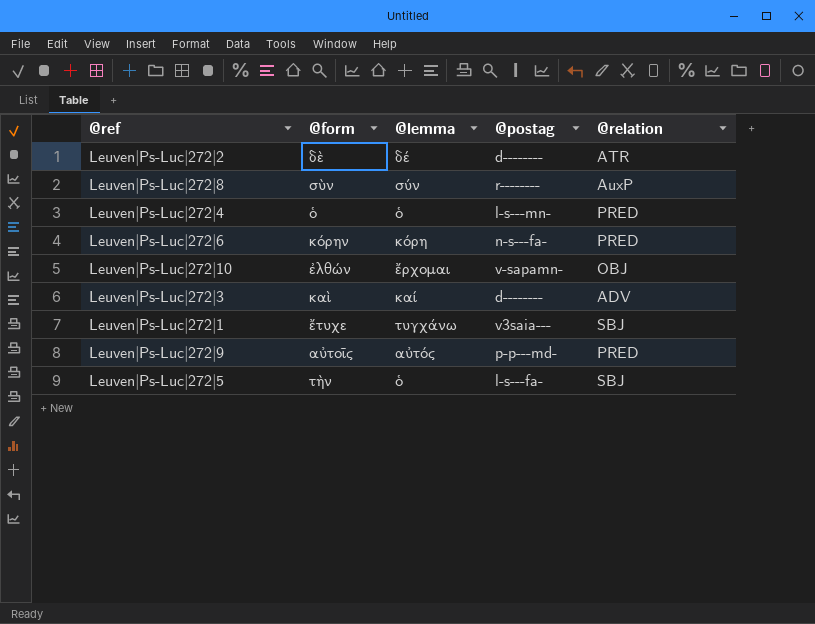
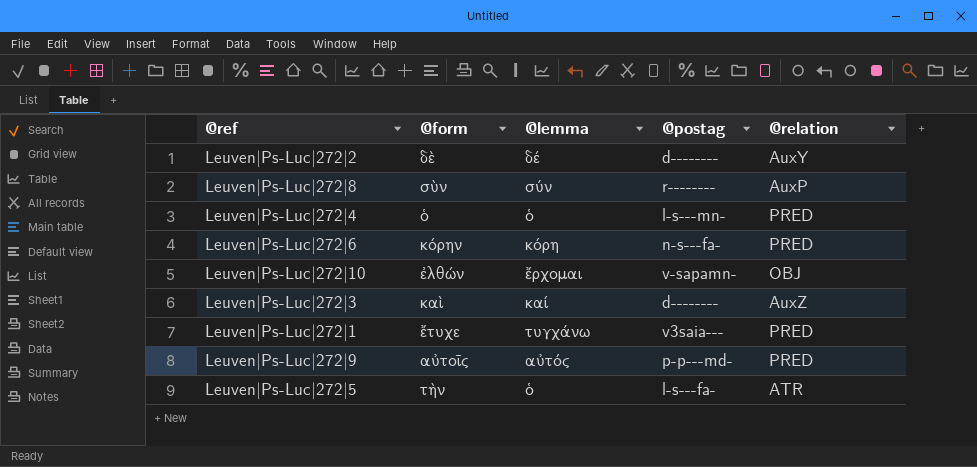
Leuven|Ps-Luc|272|2 | @relation: ATR -> AuxY
Leuven|Ps-Luc|272|3 | @relation: ADV -> AuxZ
Leuven|Ps-Luc|272|1 | @relation: SBJ -> PRED
Leuven|Ps-Luc|272|5 | @relation: SBJ -> ATR

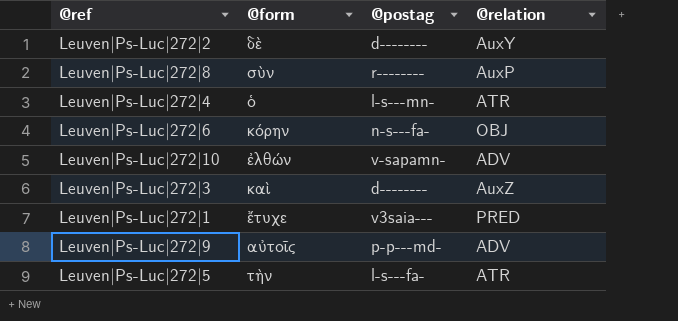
column @lemma | position: 3 -> none
Leuven|Ps-Luc|272|4 | @relation: PRED -> ATR
Leuven|Ps-Luc|272|6 | @relation: PRED -> OBJ
Leuven|Ps-Luc|272|10 | @relation: OBJ -> ADV
Leuven|Ps-Luc|272|9 | @relation: PRED -> ADV

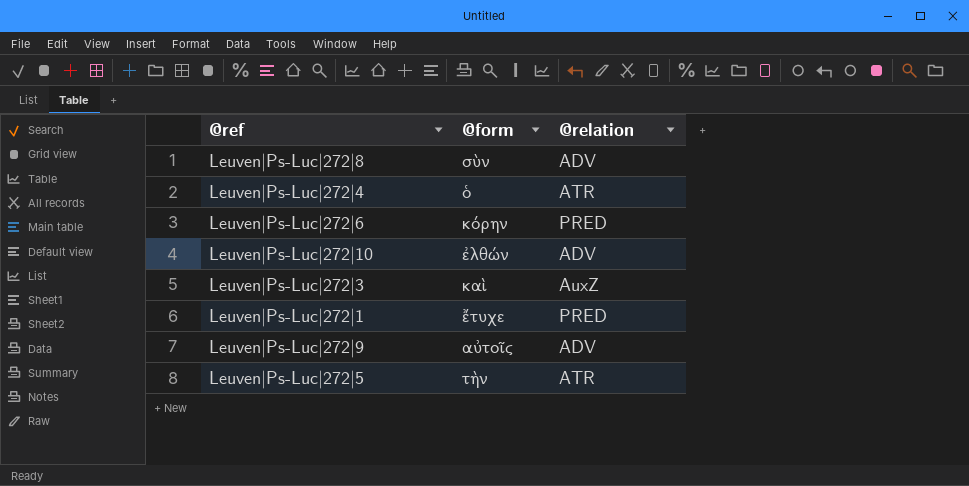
column @postag | position: 3 -> none
row Leuven|Ps-Luc|272|2: δὲ | d-------- | AuxY -> none
Leuven|Ps-Luc|272|8 | @relation: AuxP -> ADV
Leuven|Ps-Luc|272|6 | @relation: OBJ -> PRED

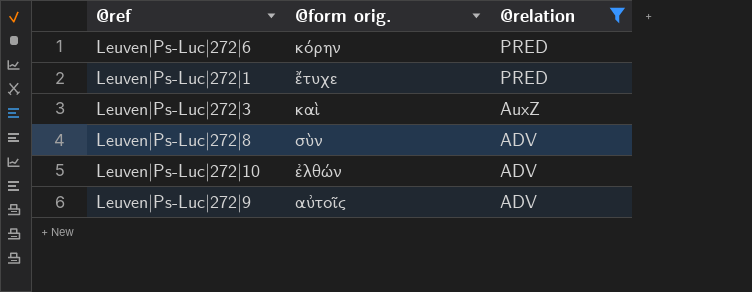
filter: none -> @relation != ATR
row order: none -> @relation descending
column name: @form -> @form orig.

